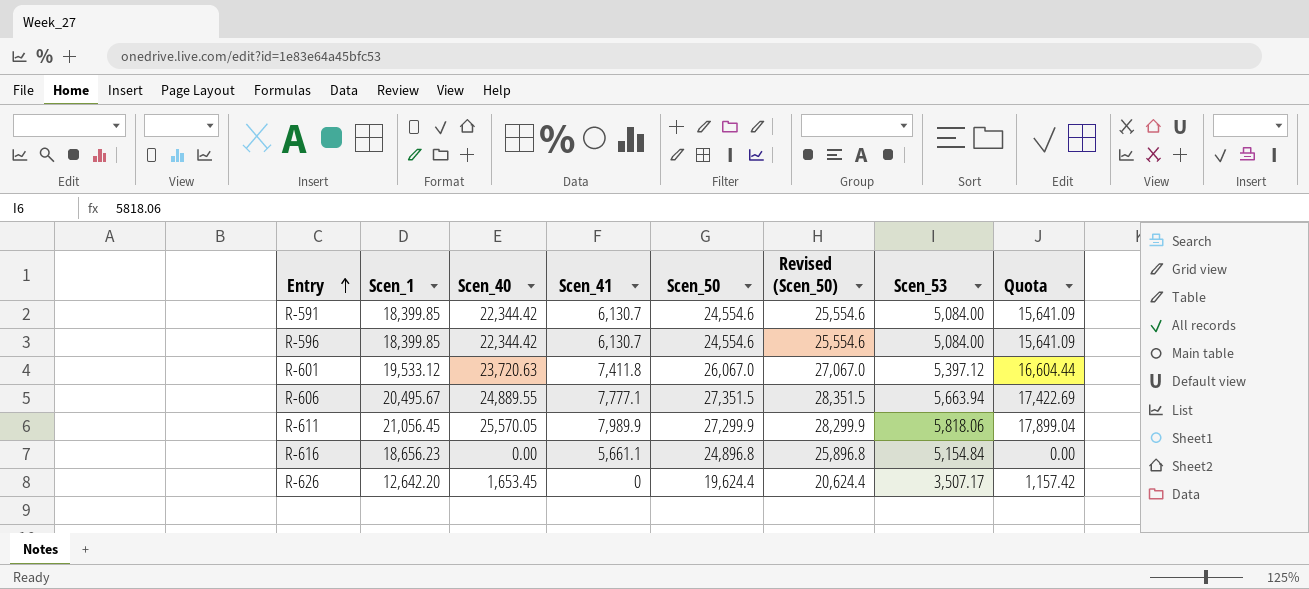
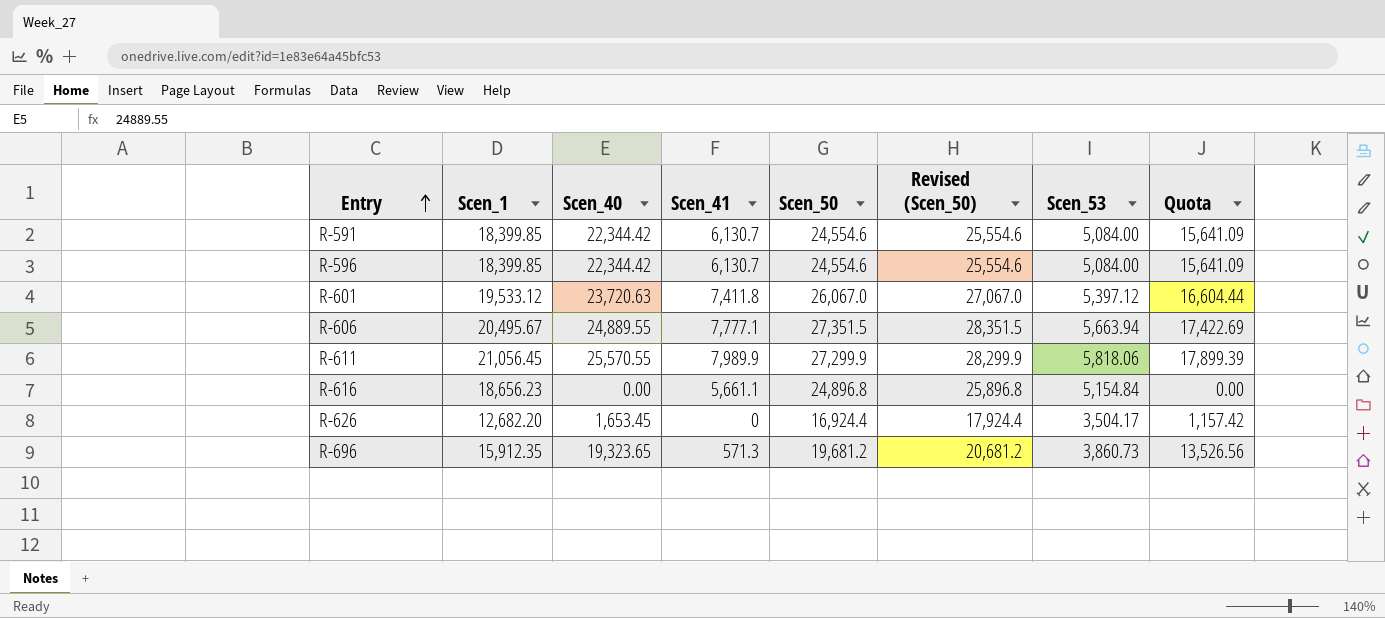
R-611 | Scen_40: 25,570.05 -> 25,570.55
R-611 | Quota: 17,899.04 -> 17,899.39
R-626 | Scen_1: 12,642.20 -> 12,682.20
R-626 | Scen_50: 19,624.4 -> 16,924.4
R-626 | Revised (Scen_50): 20,624.4 -> 17,924.4
R-626 | Scen_53: 3,507.17 -> 3,504.17
row R-696: none -> 15,912.35 | 19,323.65 | 571.3 | 19,681.2 | 20,681.2 | 3,860.73 | 13,526.56

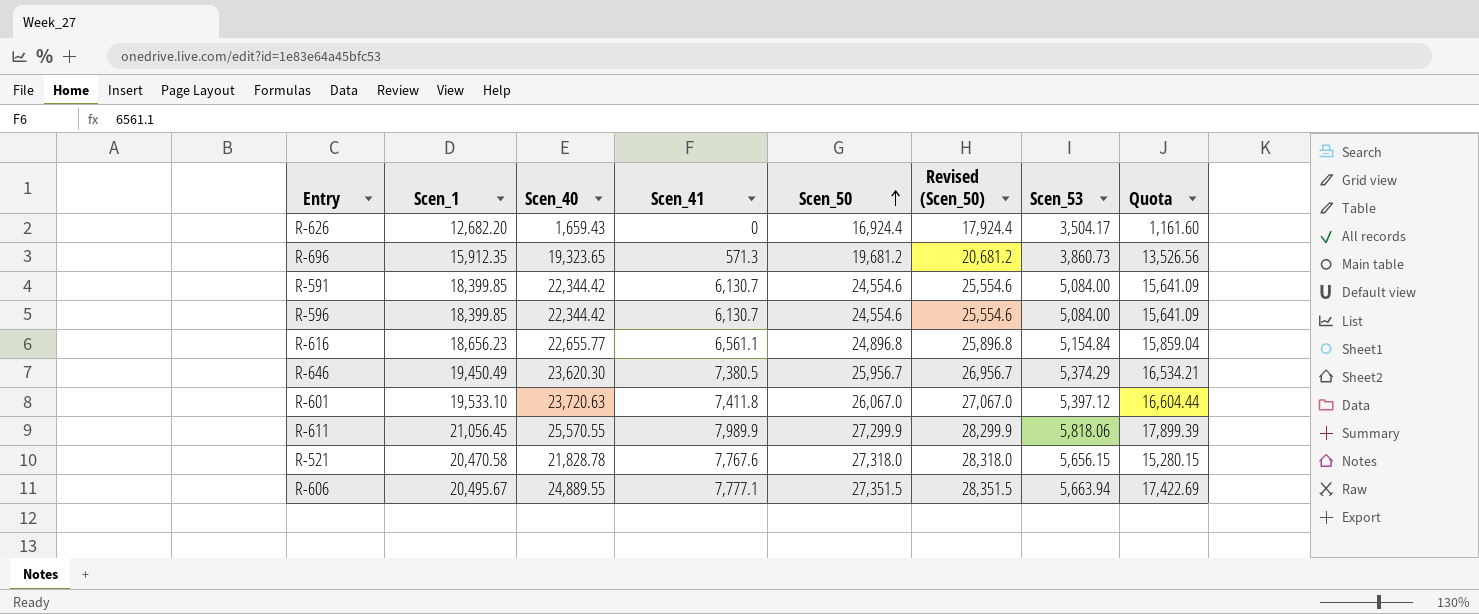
row order: Entry ascending -> Scen_50 ascending
R-626 | Scen_40: 1,653.45 -> 1,659.43
R-626 | Quota: 1,157.42 -> 1,161.60
R-616 | Scen_40: 0.00 -> 22,655.77
R-616 | Scen_41: 5,661.1 -> 6,561.1
R-616 | Quota: 0.00 -> 15,859.04
row R-646: none -> 19,450.49 | 23,620.30 | 7,380.5 | 25,956.7 | 26,956.7 | 5,374.29 | 16,534.21
R-601 | Scen_1: 19,533.12 -> 19,533.10
row R-521: none -> 20,470.58 | 21,828.78 | 7,767.6 | 27,318.0 | 28,318.0 | 5,656.15 | 15,280.15

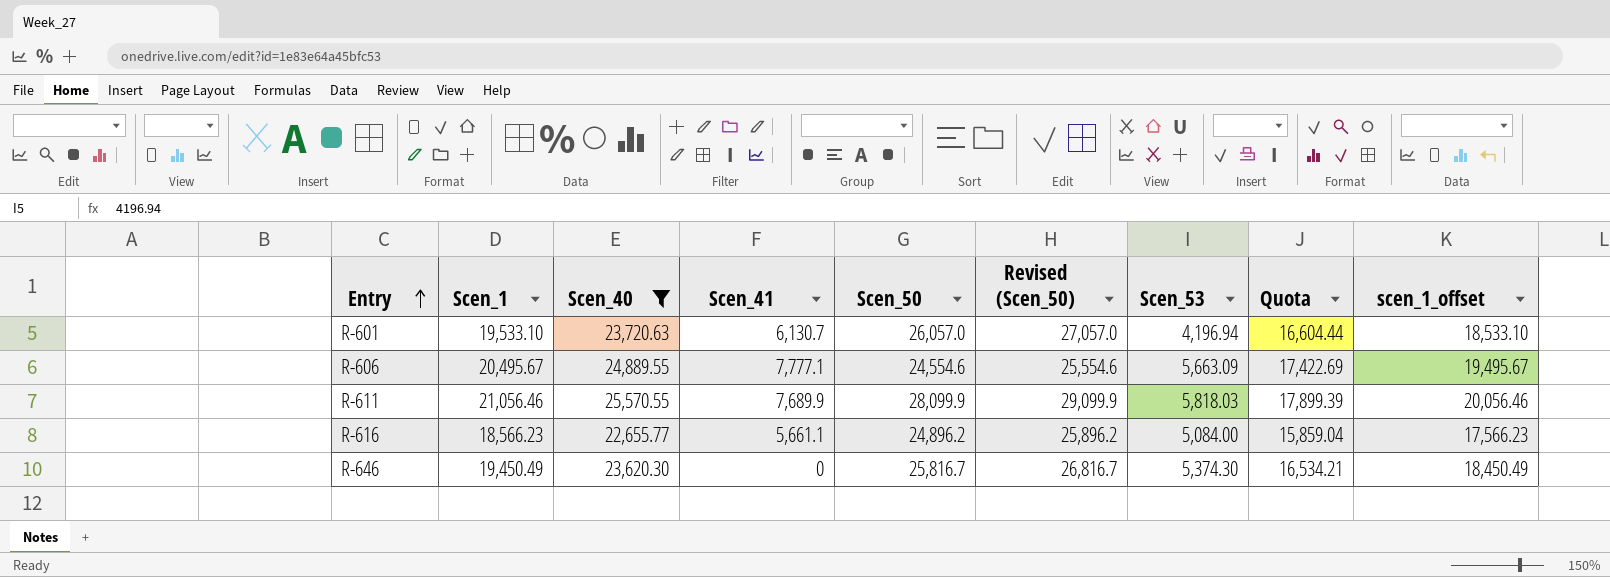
filter: none -> Scen_40 >= 22,655.77
row order: Scen_50 ascending -> Entry ascending
column scen_1_offset | formula: none -> [Scen_1] - 1000
R-601 | Scen_41: 7,411.8 -> 6,130.7
R-601 | Scen_50: 26,067.0 -> 26,057.0
R-601 | Revised (Scen_50): 27,067.0 -> 27,057.0
R-601 | Scen_53: 5,397.12 -> 4,196.94
R-606 | Scen_50: 27,351.5 -> 24,554.6
R-606 | Revised (Scen_50): 28,351.5 -> 25,554.6
R-606 | Scen_53: 5,663.94 -> 5,663.09
R-611 | Scen_1: 21,056.45 -> 21,056.46
R-611 | Scen_41: 7,989.9 -> 7,689.9
R-611 | Scen_50: 27,299.9 -> 28,099.9
R-611 | Revised (Scen_50): 28,299.9 -> 29,099.9
R-611 | Scen_53: 5,818.06 -> 5,818.03
R-616 | Scen_1: 18,656.23 -> 18,566.23
R-616 | Scen_41: 6,561.1 -> 5,661.1
R-616 | Scen_50: 24,896.8 -> 24,896.2
R-616 | Revised (Scen_50): 25,896.8 -> 25,896.2
R-616 | Scen_53: 5,154.84 -> 5,084.00
R-646 | Scen_41: 7,380.5 -> 0
R-646 | Scen_50: 25,956.7 -> 25,816.7
R-646 | Revised (Scen_50): 26,956.7 -> 26,816.7
R-646 | Scen_53: 5,374.29 -> 5,374.30

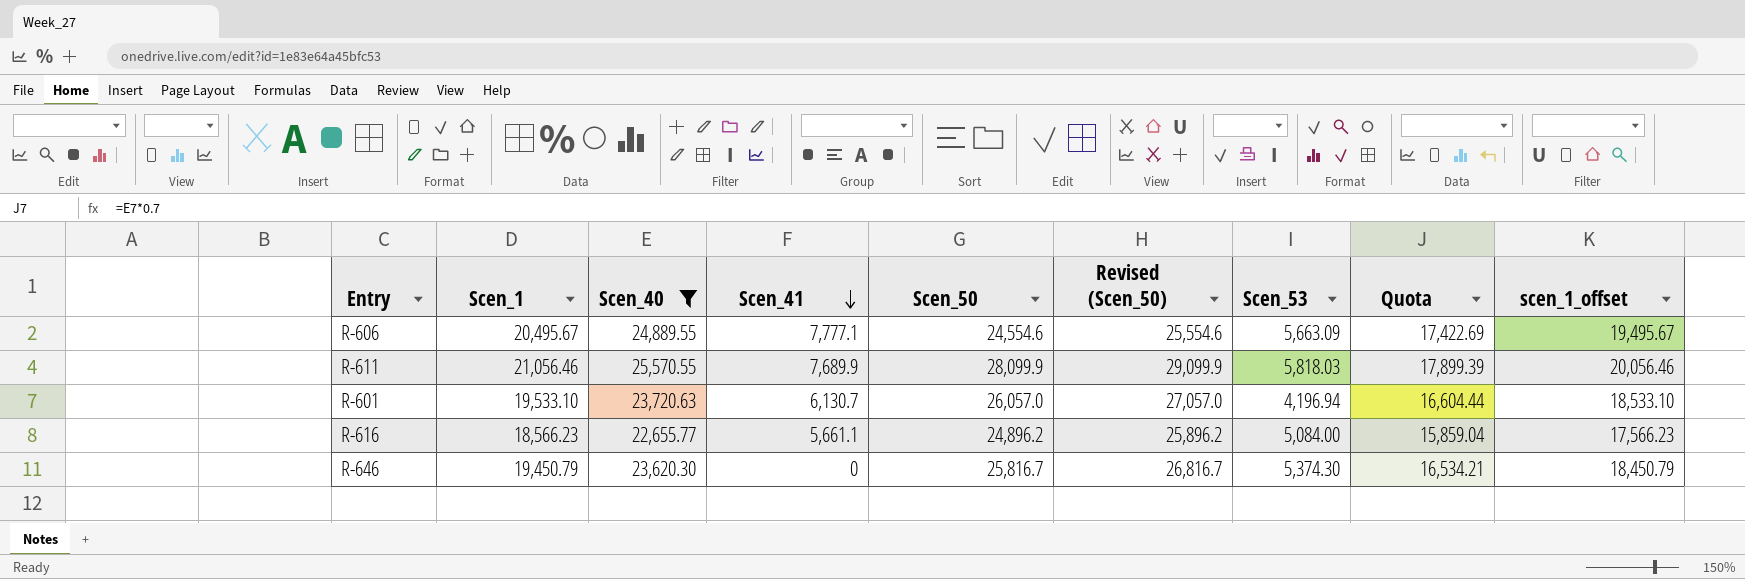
row order: Entry ascending -> Scen_41 descending
R-646 | Scen_1: 19,450.49 -> 19,450.79
R-646 | scen_1_offset: 18,450.49 -> 18,450.79

